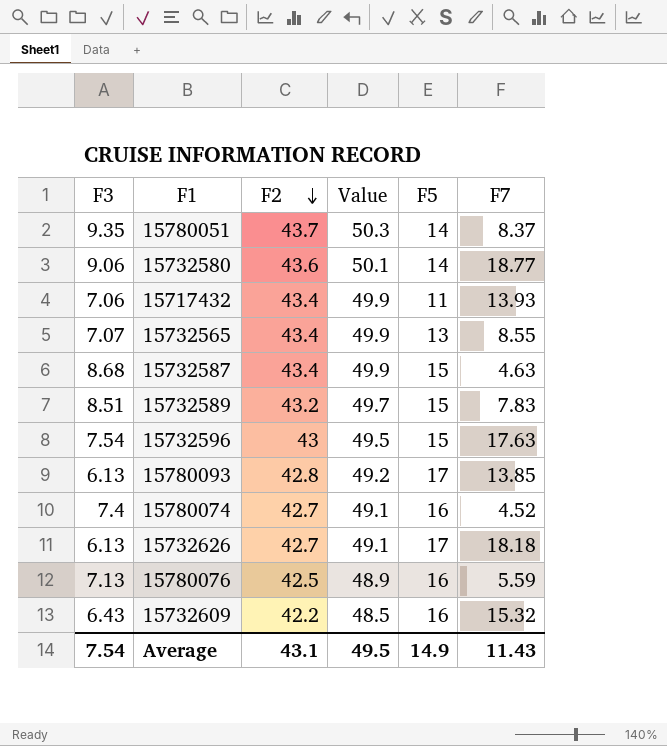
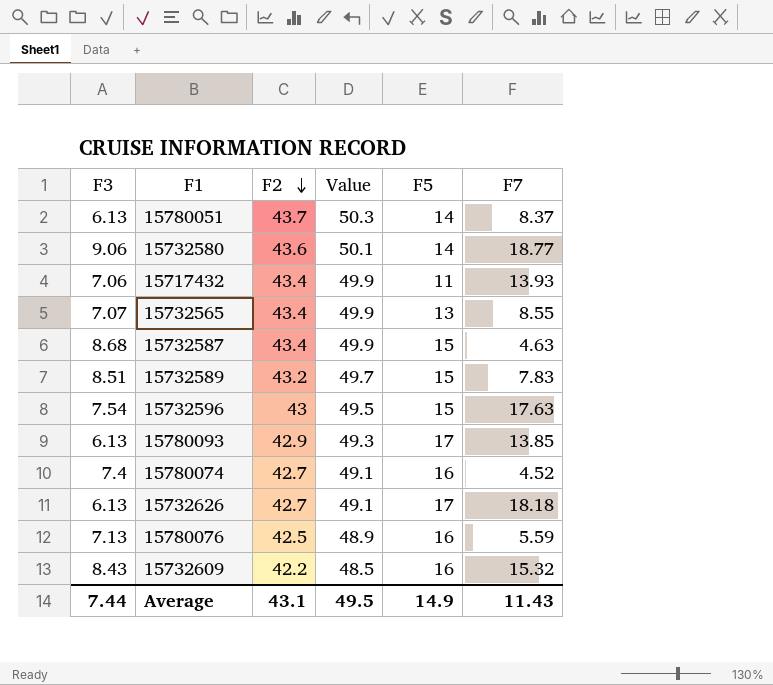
15780051 | F3: 9.35 -> 6.13
15780093 | F2: 42.8 -> 42.9
15780093 | Value: 49.2 -> 49.3
15732609 | F3: 6.43 -> 8.43
Average | F3: 7.54 -> 7.44

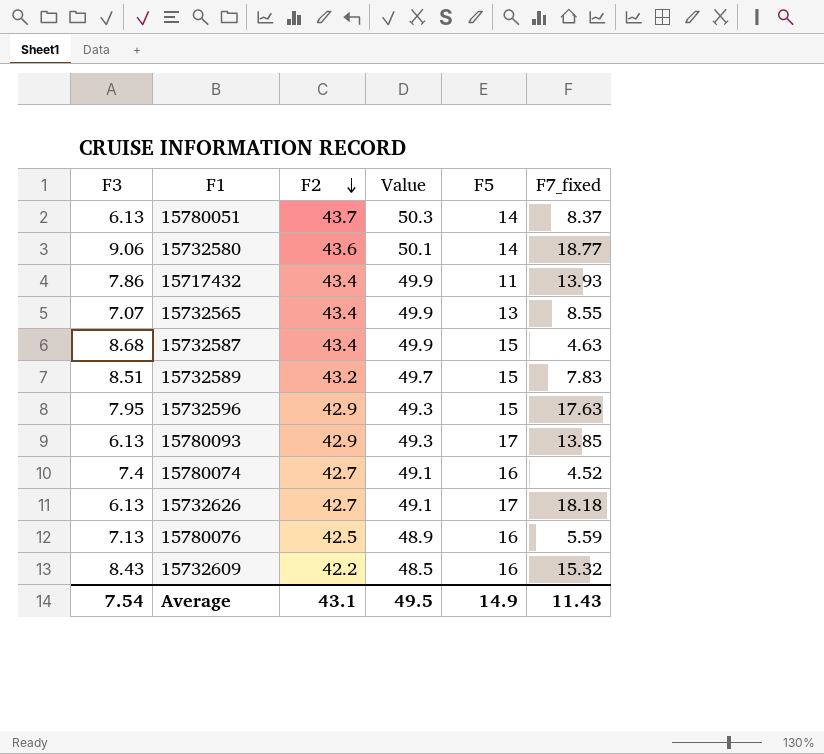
column name: F7 -> F7_fixed
15717432 | F3: 7.06 -> 7.86
15732596 | F3: 7.54 -> 7.95
15732596 | F2: 43 -> 42.9
15732596 | Value: 49.5 -> 49.3
Average | F3: 7.44 -> 7.54

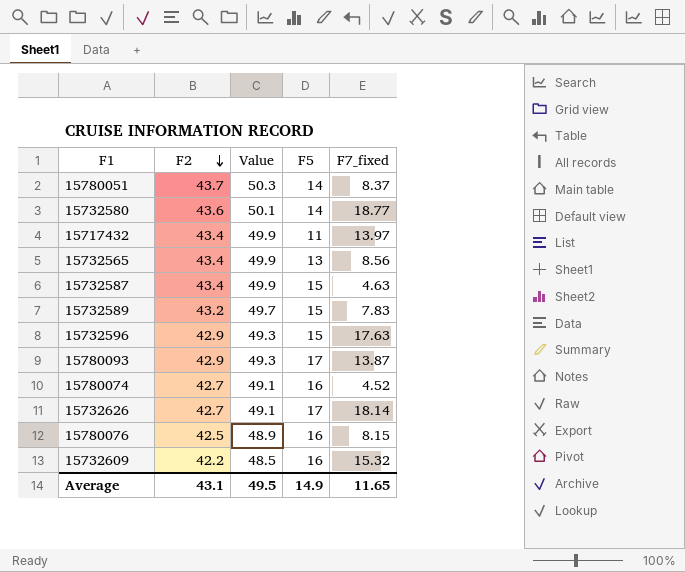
column F3 | position: 1 -> none
15717432 | F7_fixed: 13.93 -> 13.97
15732565 | F7_fixed: 8.55 -> 8.56
15780093 | F7_fixed: 13.85 -> 13.87
15732626 | F7_fixed: 18.18 -> 18.14
15780076 | F7_fixed: 5.59 -> 8.15
Average | F7_fixed: 11.43 -> 11.65

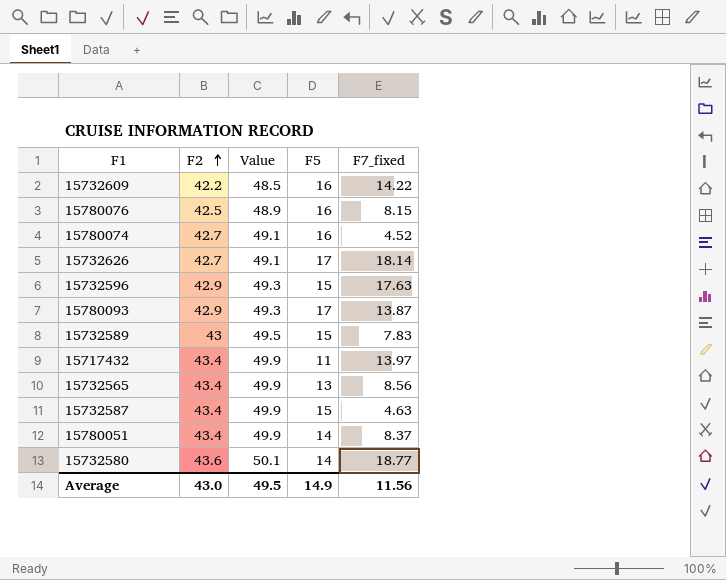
row order: F2 descending -> F2 ascending
15732609 | F7_fixed: 15.32 -> 14.22
15732589 | F2: 43.2 -> 43
15732589 | Value: 49.7 -> 49.5
15780051 | F2: 43.7 -> 43.4
15780051 | Value: 50.3 -> 49.9
Average | F2: 43.1 -> 43.0
Average | F7_fixed: 11.65 -> 11.56

